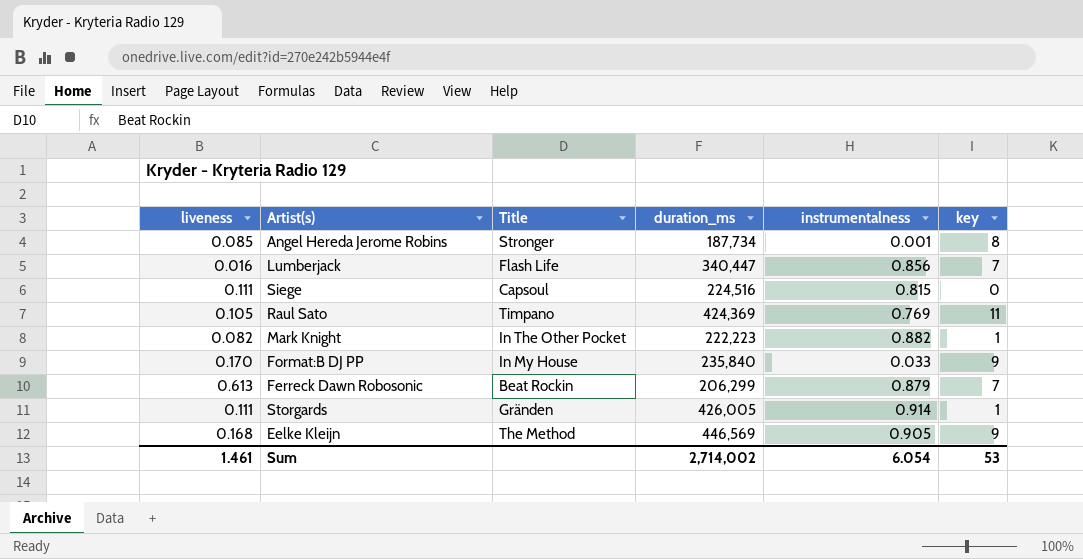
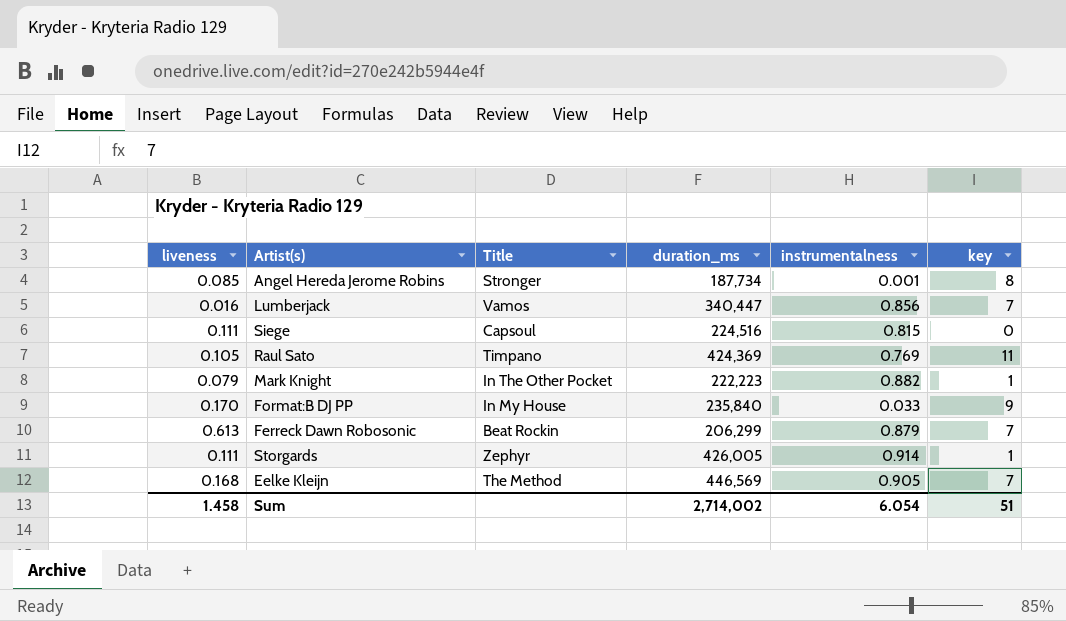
Lumberjack | Title: Flash Life -> Vamos
Mark Knight | liveness: 0.082 -> 0.079
Storgards | Title: Gränden -> Zephyr
Eelke Kleijn | key: 9 -> 7
Sum | liveness: 1.461 -> 1.458
Sum | key: 53 -> 51

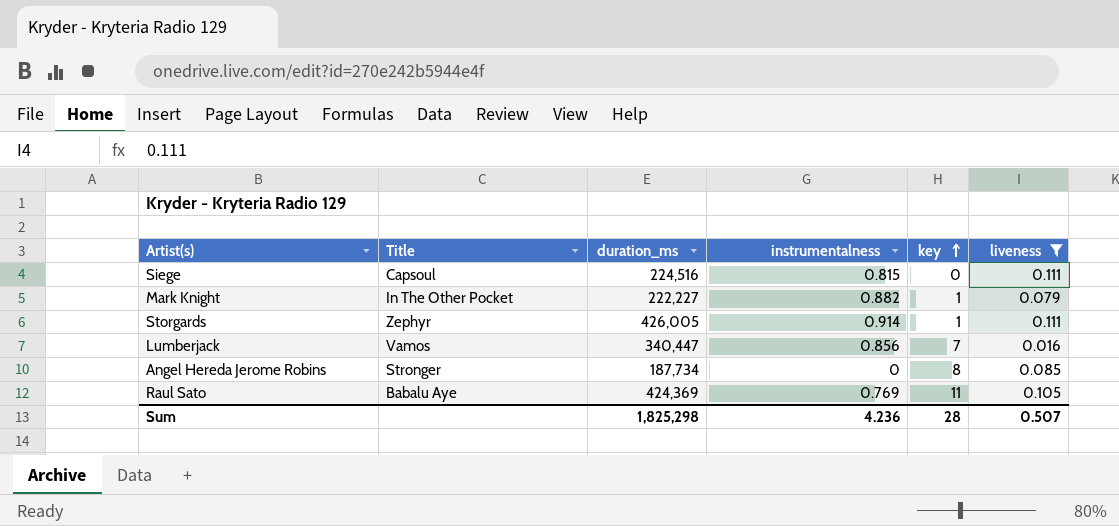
filter: none -> liveness <= 0.111
row order: none -> key ascending
column liveness | position: 1 -> 6
Mark Knight | duration_ms: 222,223 -> 222,227
Angel Hereda Jerome Robins | instrumentalness: 0.001 -> 0
Raul Sato | Title: Timpano -> Babalu Aye
Sum | duration_ms: 2,714,002 -> 1,825,298
Sum | instrumentalness: 6.054 -> 4.236
Sum | key: 51 -> 28
Sum | liveness: 1.458 -> 0.507

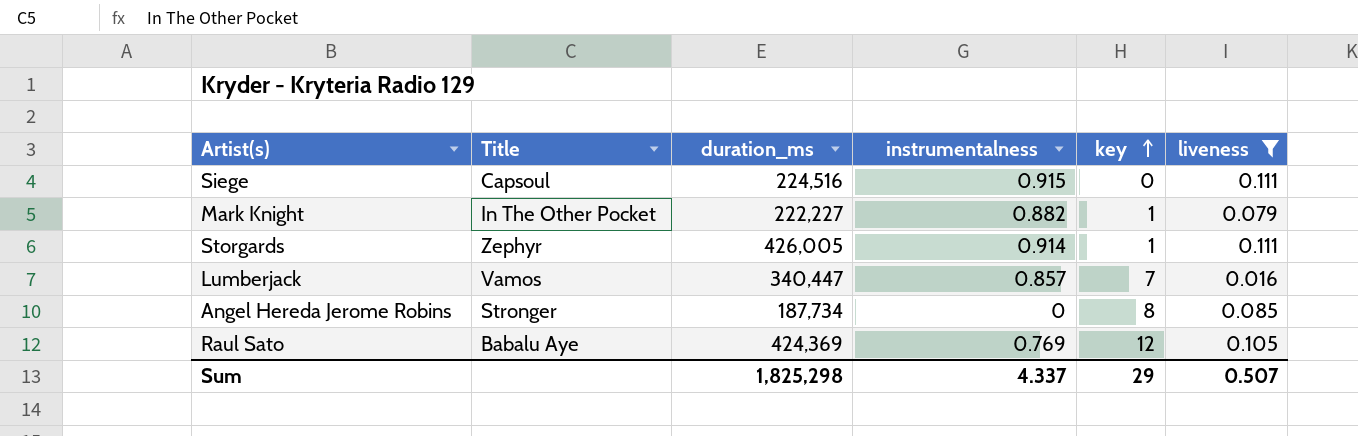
Siege | instrumentalness: 0.815 -> 0.915
Lumberjack | instrumentalness: 0.856 -> 0.857
Raul Sato | key: 11 -> 12
Sum | instrumentalness: 4.236 -> 4.337
Sum | key: 28 -> 29

